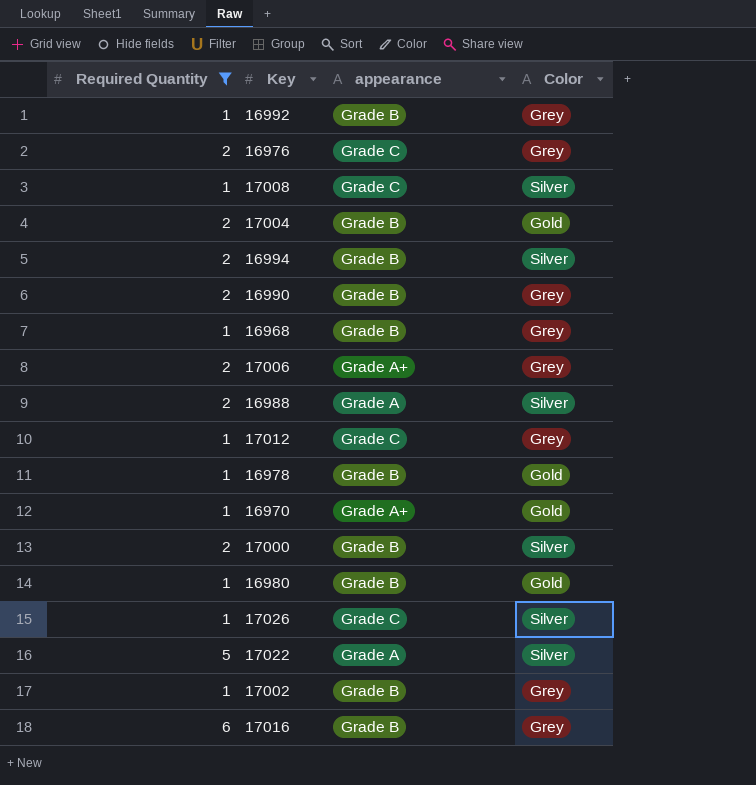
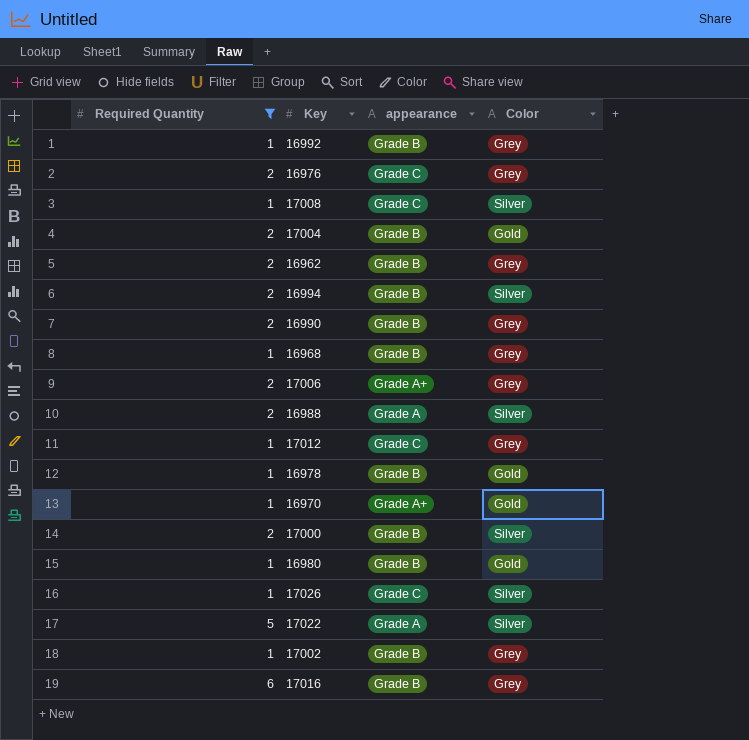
row 16962: none -> 2 | Grade B | Grey

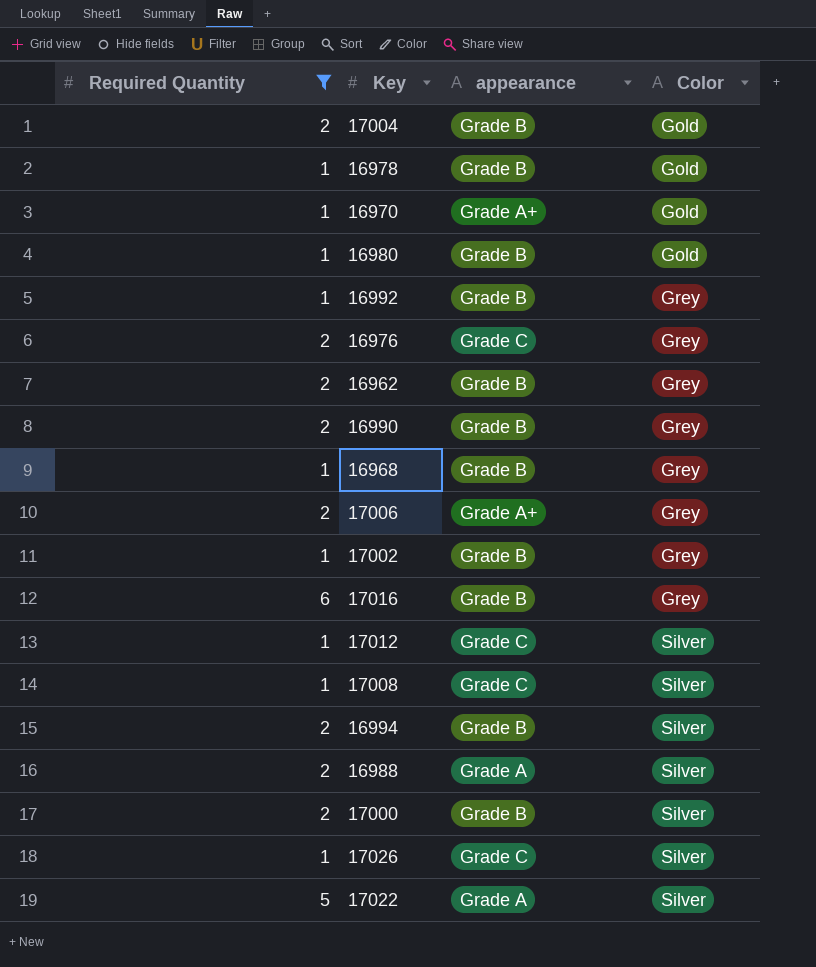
row order: none -> Color ascending
17012 | Color: Grey -> Silver

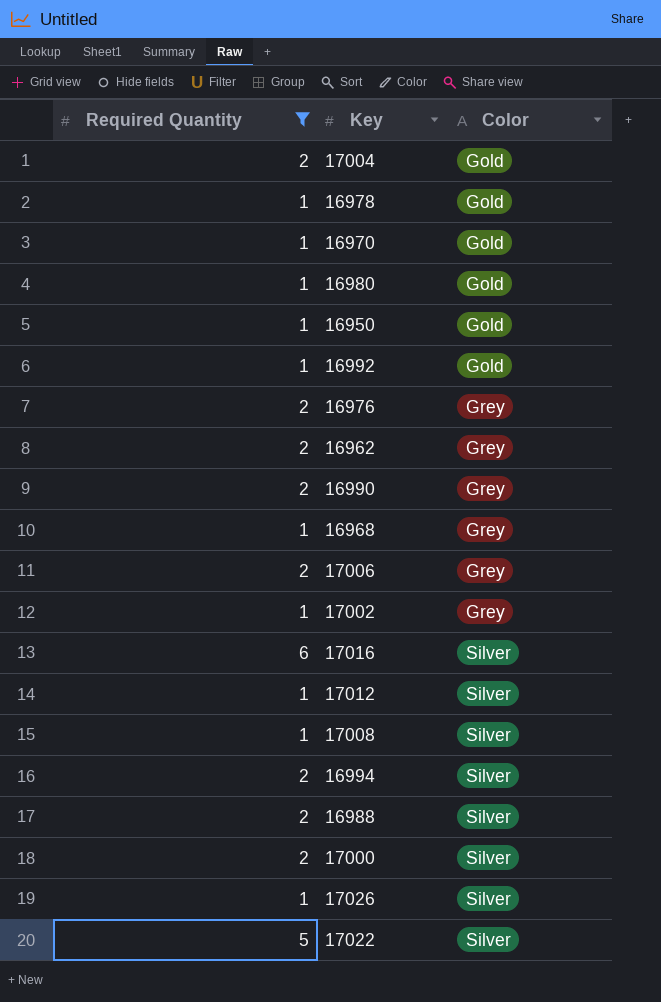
column appearance | position: 3 -> none
row 16950: none -> 1 | Gold
16992 | Color: Grey -> Gold
17016 | Color: Grey -> Silver

